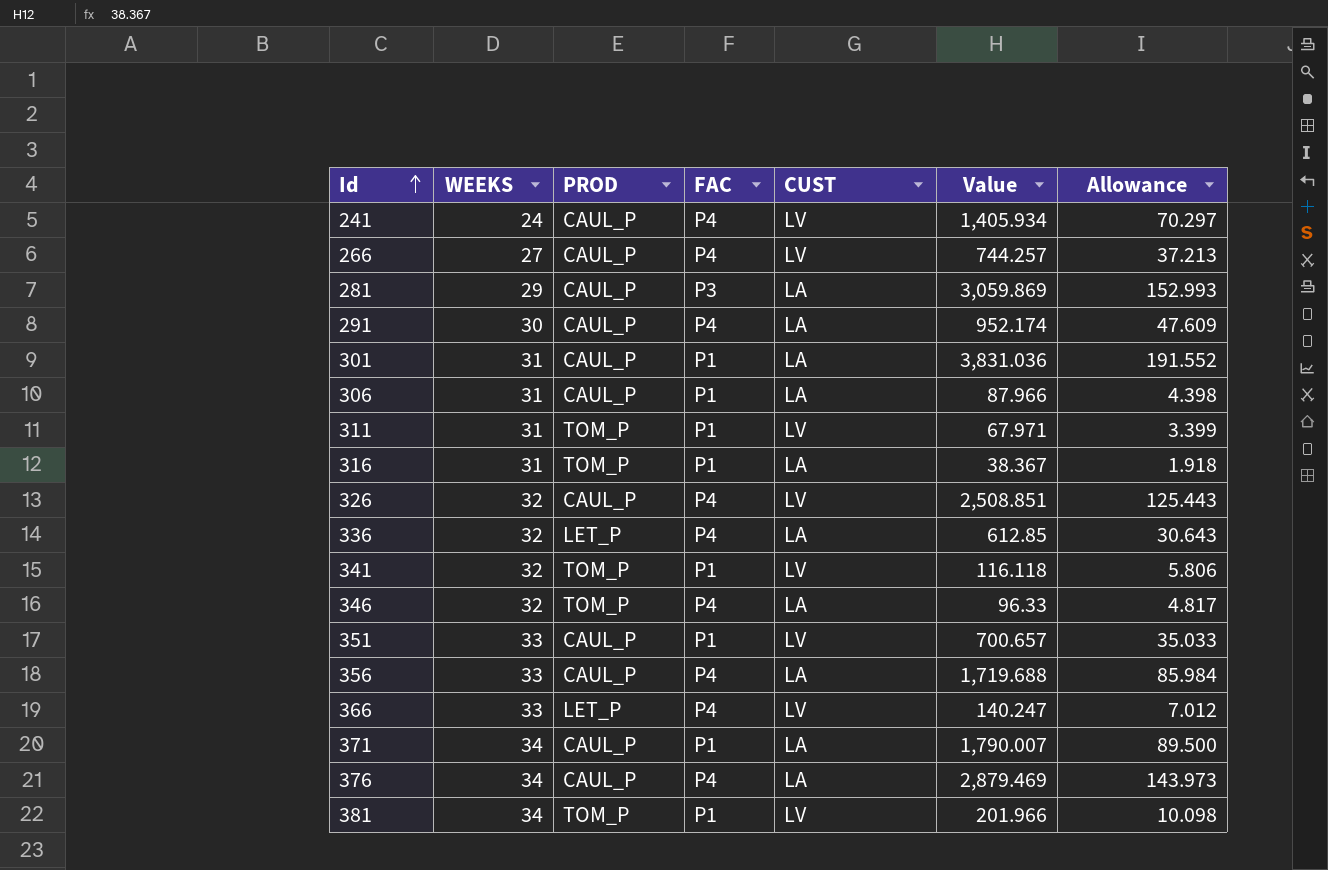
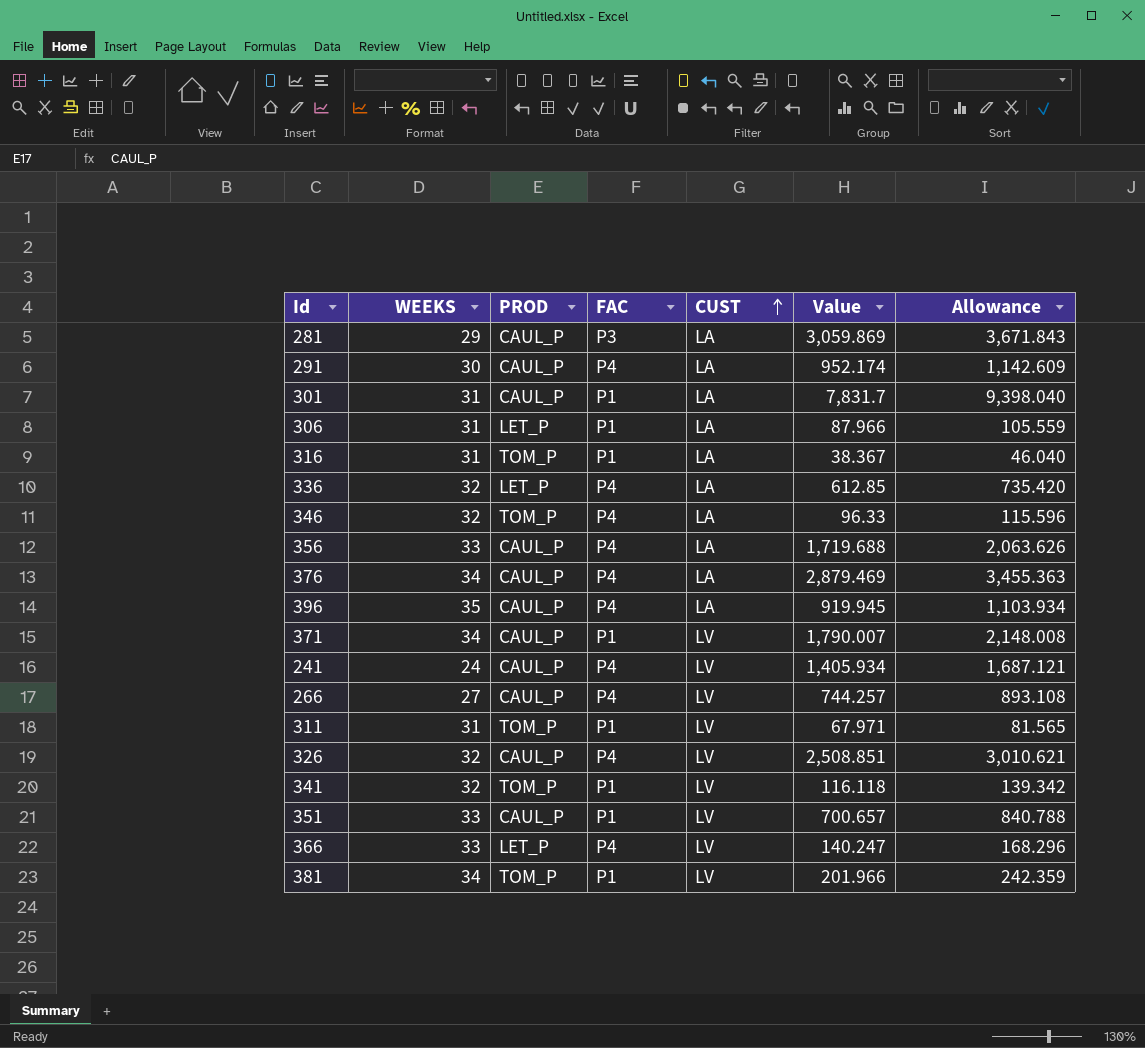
row order: Id ascending -> CUST ascending
column Allowance | formula: [Value] * 0.05 -> [Value] * 1.2
301 | Value: 3,831.036 -> 7,831.7
306 | PROD: CAUL_P -> LET_P
row 396: none -> 35 | CAUL_P | P4 | LA | 919.945 | 1,103.934
371 | CUST: LA -> LV

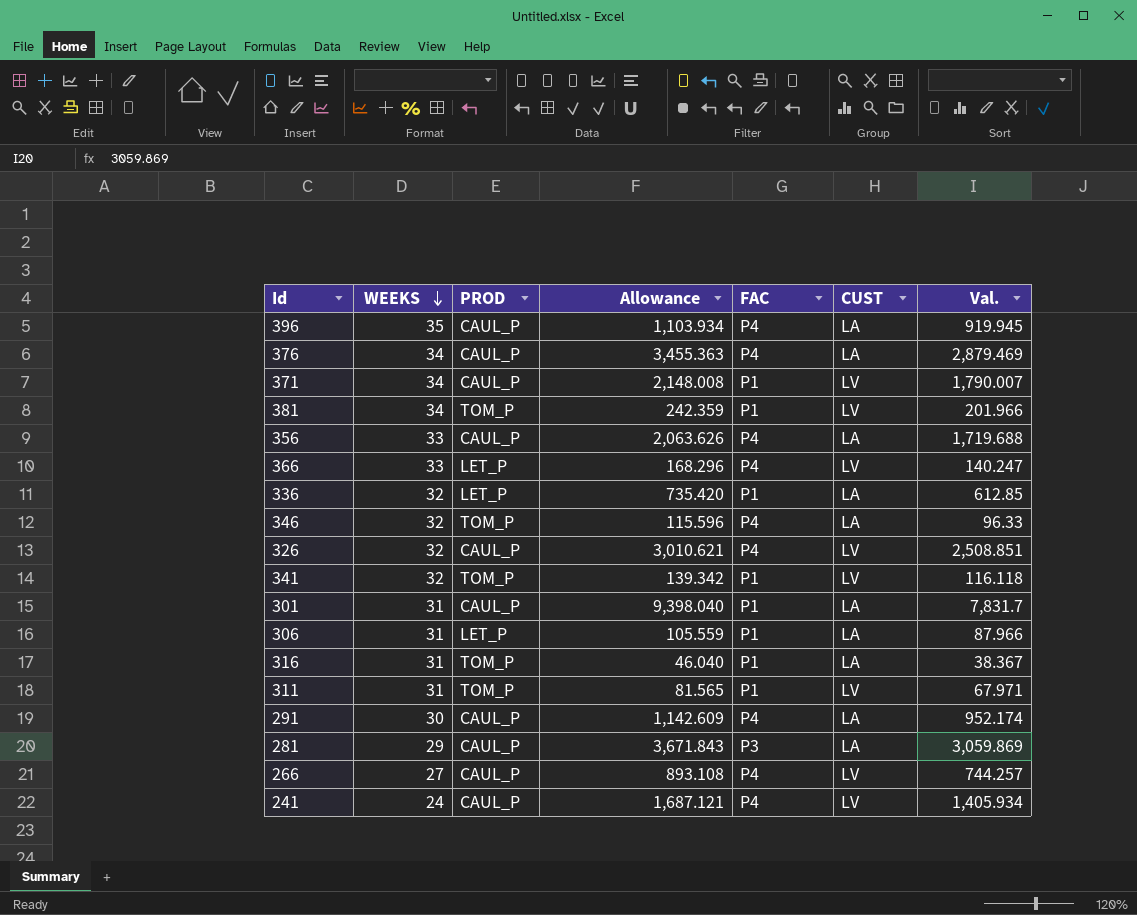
row order: CUST ascending -> WEEKS descending
column Allowance | position: 7 -> 4
column name: Value -> Val.
row 351: 33 | CAUL_P | P1 | LV | 700.657 | 840.788 -> none
336 | FAC: P4 -> P1

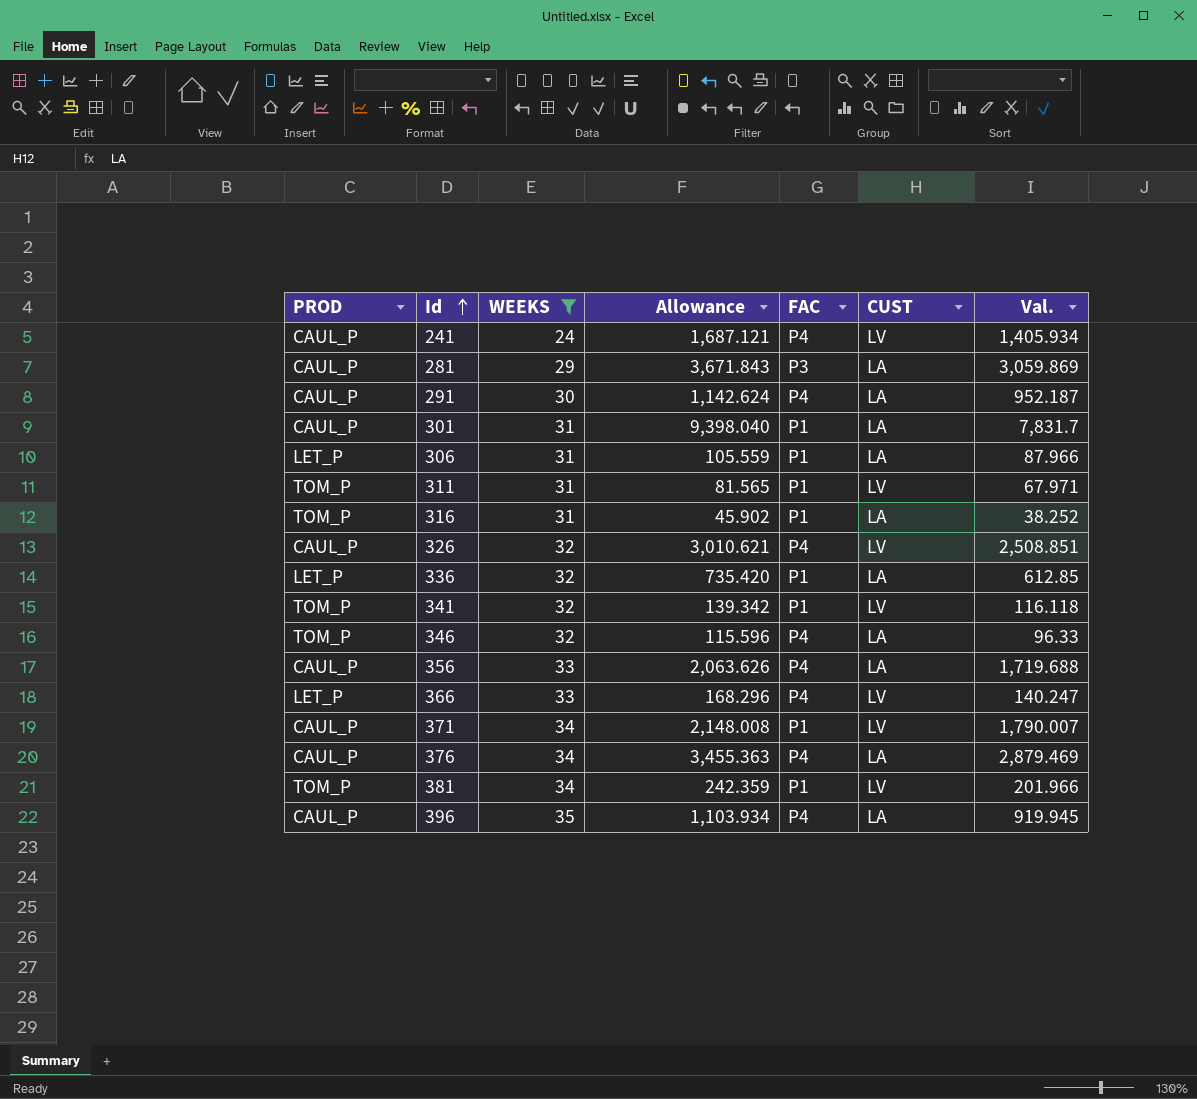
filter: none -> WEEKS != 27
row order: WEEKS descending -> Id ascending
column PROD | position: 3 -> 1
291 | Allowance: 1,142.609 -> 1,142.624
291 | Val.: 952.174 -> 952.187
316 | Allowance: 46.040 -> 45.902
316 | Val.: 38.367 -> 38.252

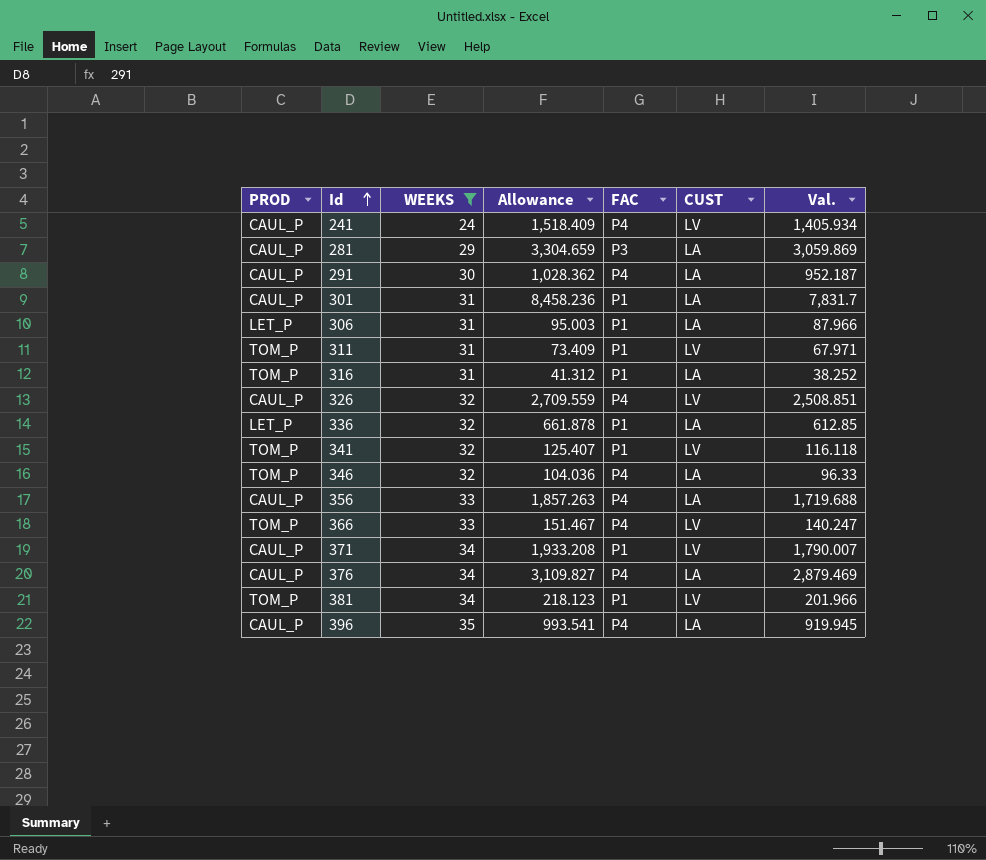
column Allowance | formula: [Val.] * 1.2 -> [Val.] * 1.08
366 | PROD: LET_P -> TOM_P

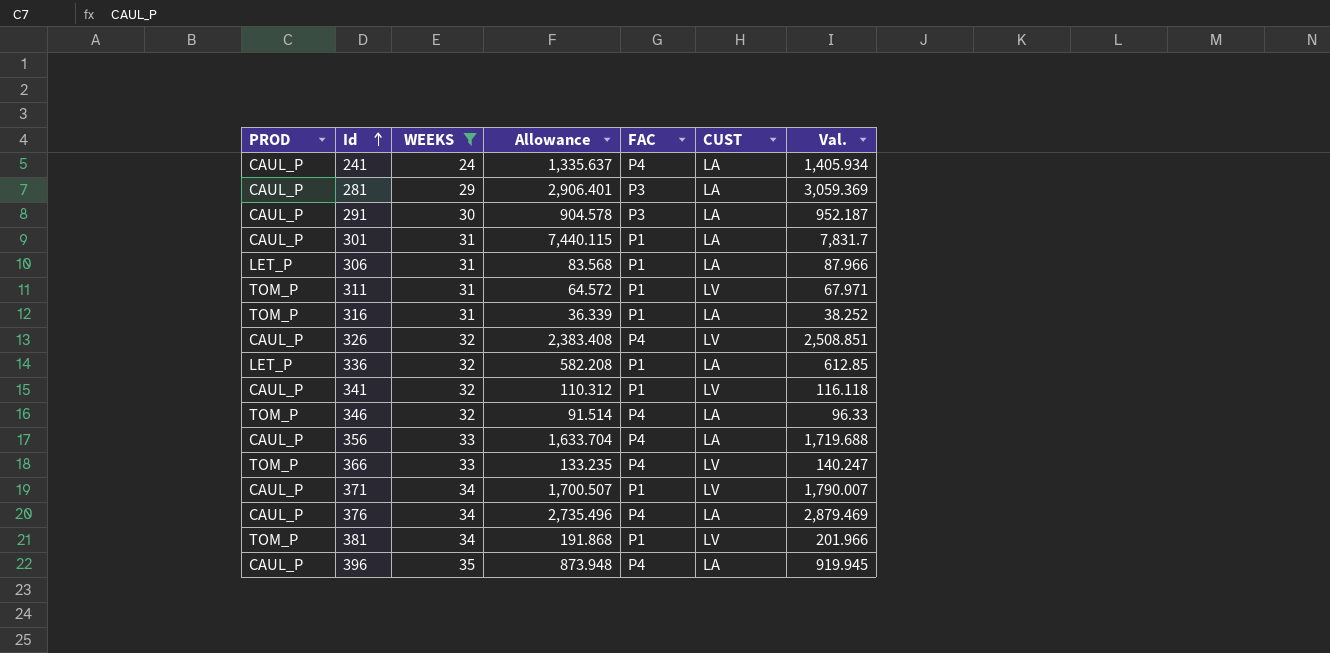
column Allowance | formula: [Val.] * 1.08 -> [Val.] * 0.95
241 | CUST: LV -> LA
281 | Val.: 3,059.869 -> 3,059.369
291 | FAC: P4 -> P3
341 | PROD: TOM_P -> CAUL_P

